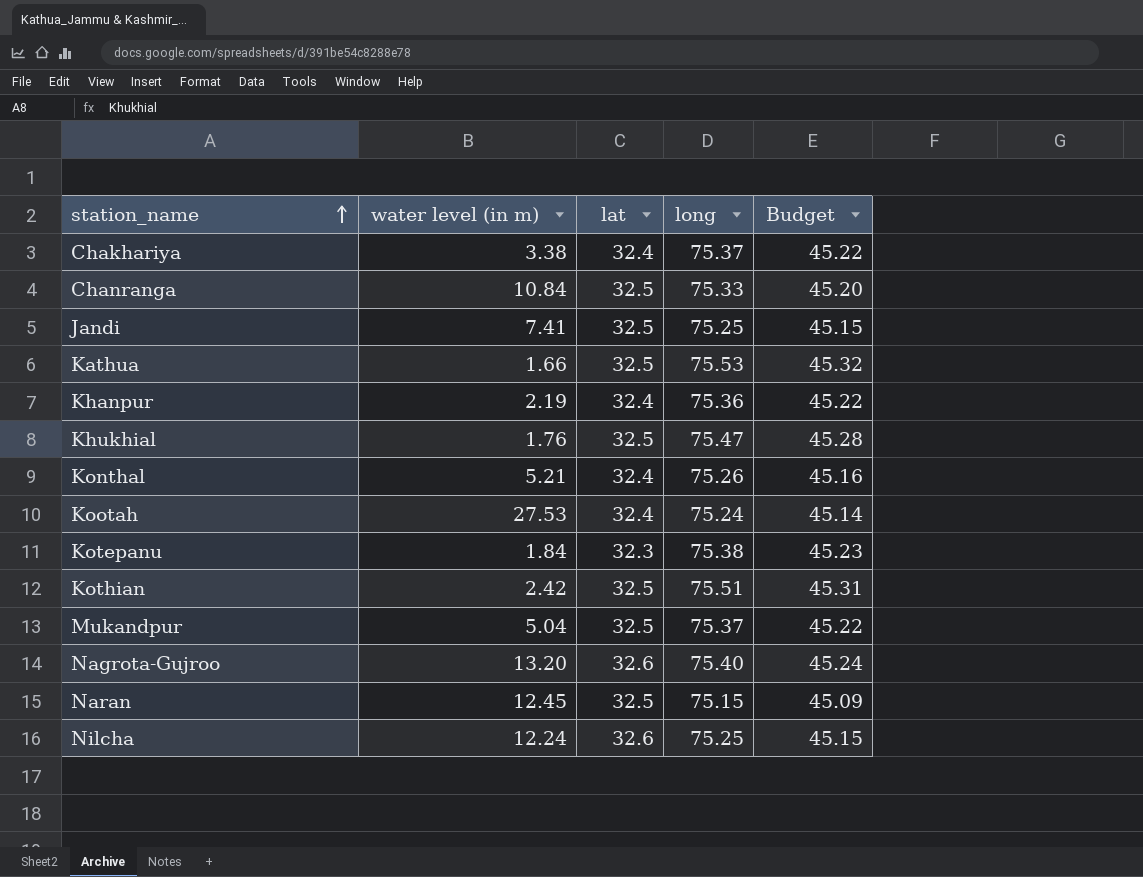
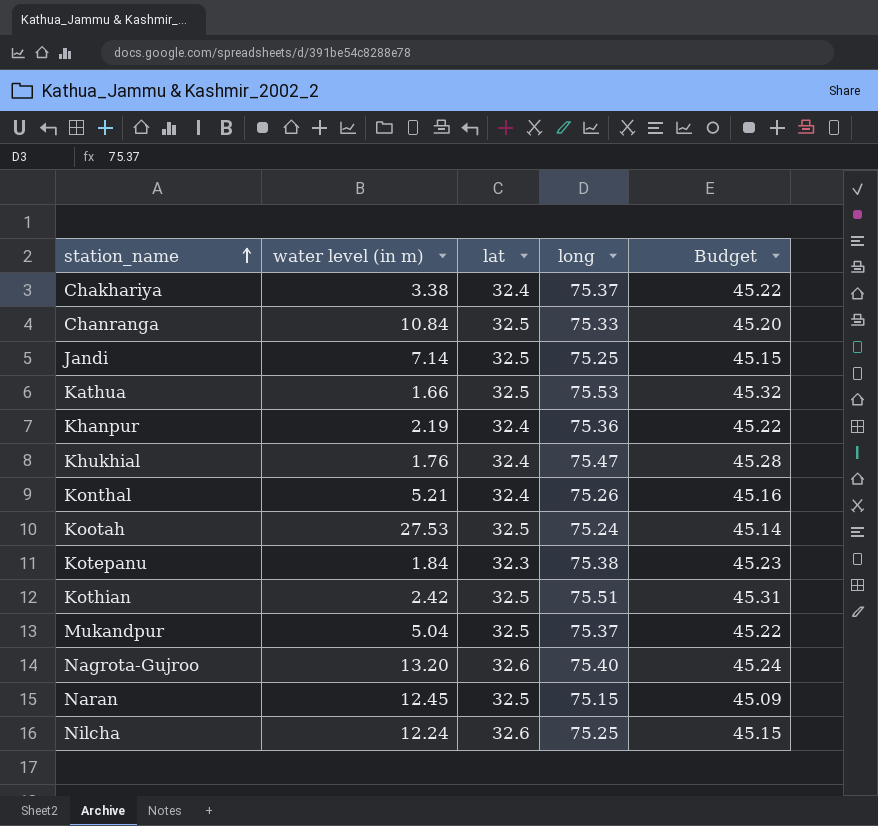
Jandi | water level (in m): 7.41 -> 7.14
Khukhial | lat: 32.5 -> 32.4
Kootah | lat: 32.4 -> 32.5

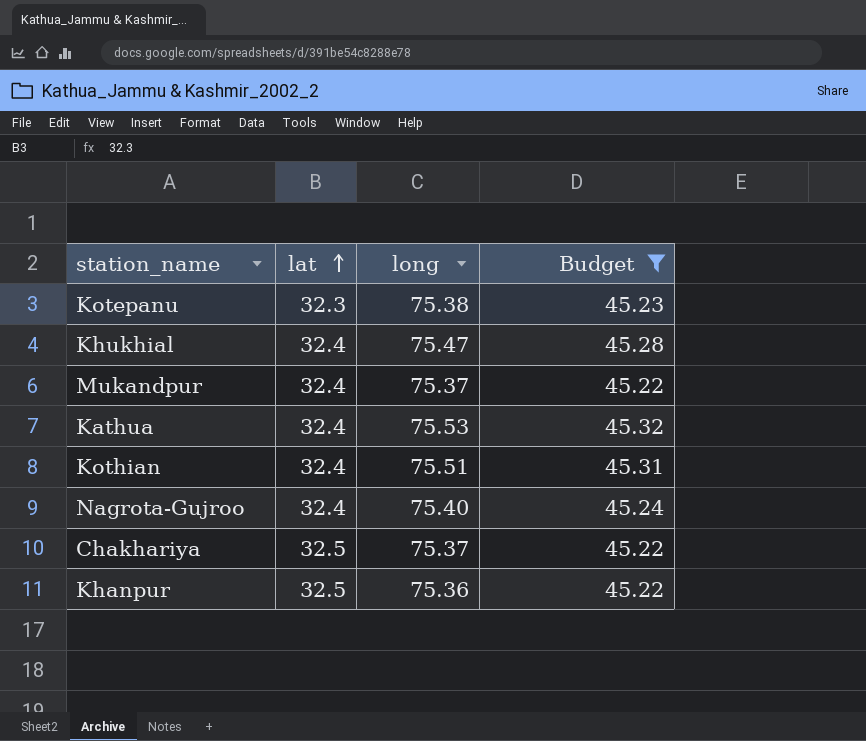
filter: none -> Budget >= 45.22
row order: station_name ascending -> lat ascending
column water level (in m) | position: 2 -> none
Mukandpur | lat: 32.5 -> 32.4
Kathua | lat: 32.5 -> 32.4
Kothian | lat: 32.5 -> 32.4
Nagrota-Gujroo | lat: 32.6 -> 32.4
Chakhariya | lat: 32.4 -> 32.5
Khanpur | lat: 32.4 -> 32.5

